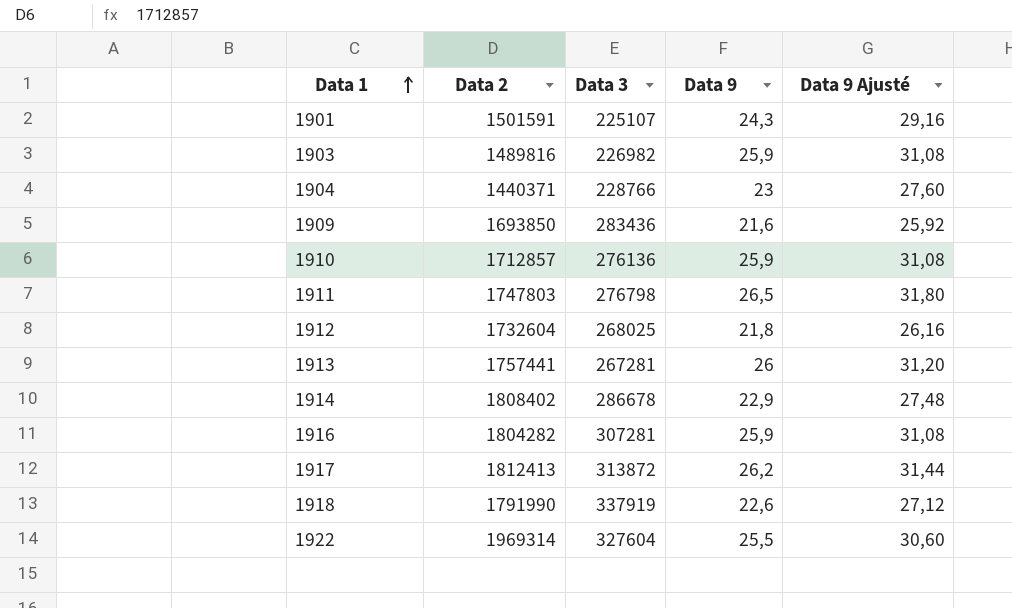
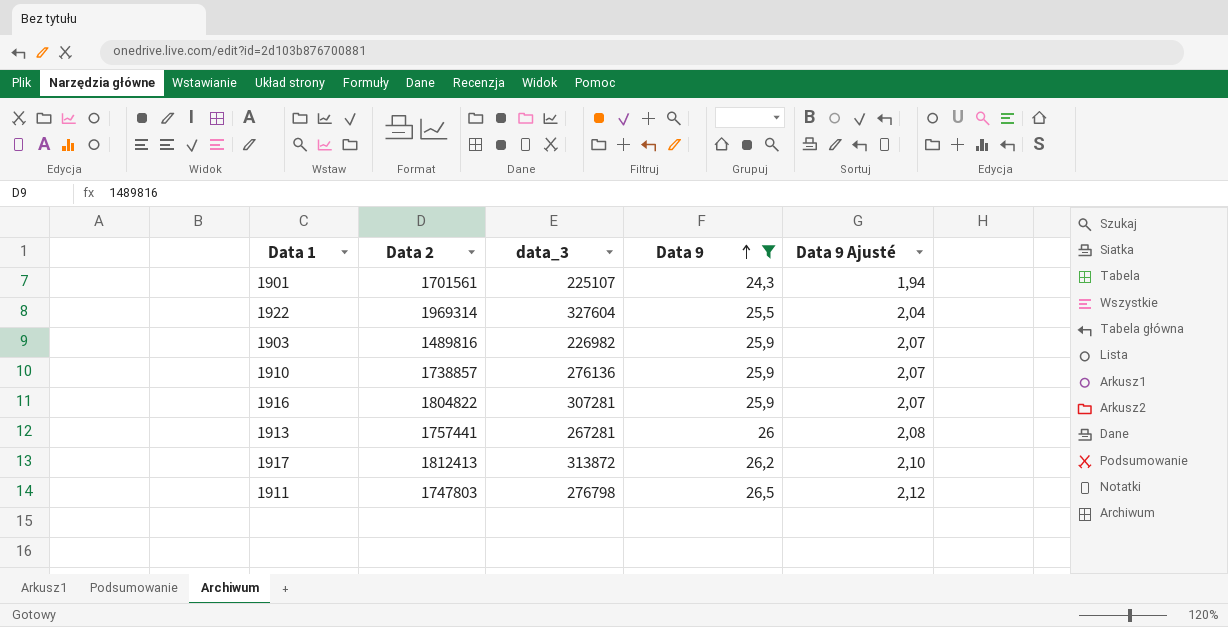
filter: none -> Data 9 >= 24,3
row order: Data 1 ascending -> Data 9 ascending
column name: Data 3 -> data_3
column Data 9 Ajusté | formula: [Data 9] * 1,2 -> [Data 9] * 0,08
1901 | Data 2: 1501591 -> 1701561
1910 | Data 2: 1712857 -> 1738857
1916 | Data 2: 1804282 -> 1804822

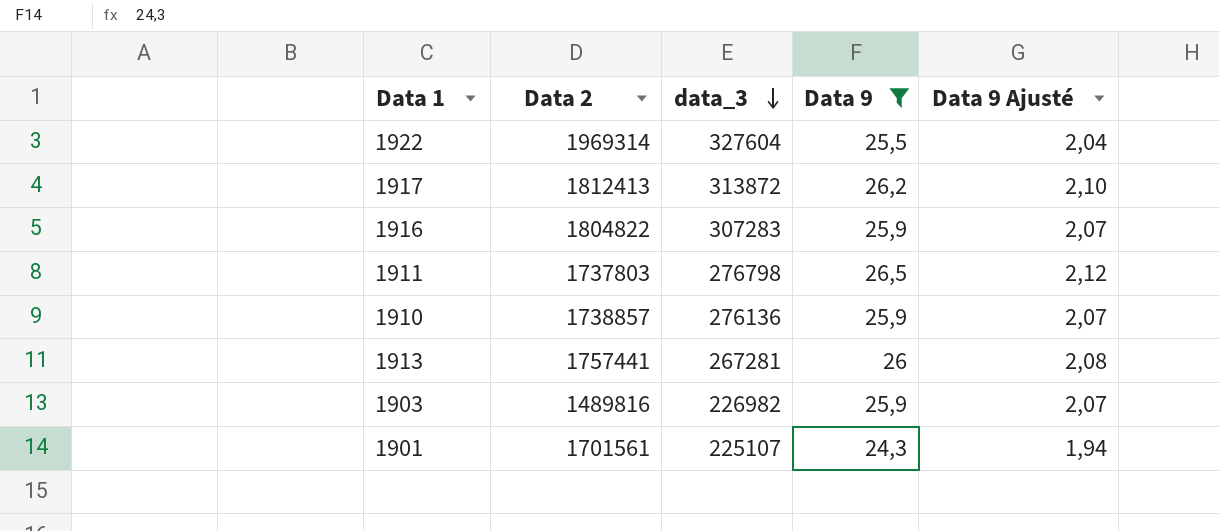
row order: Data 9 ascending -> data_3 descending
1916 | data_3: 307281 -> 307283
1911 | Data 2: 1747803 -> 1737803

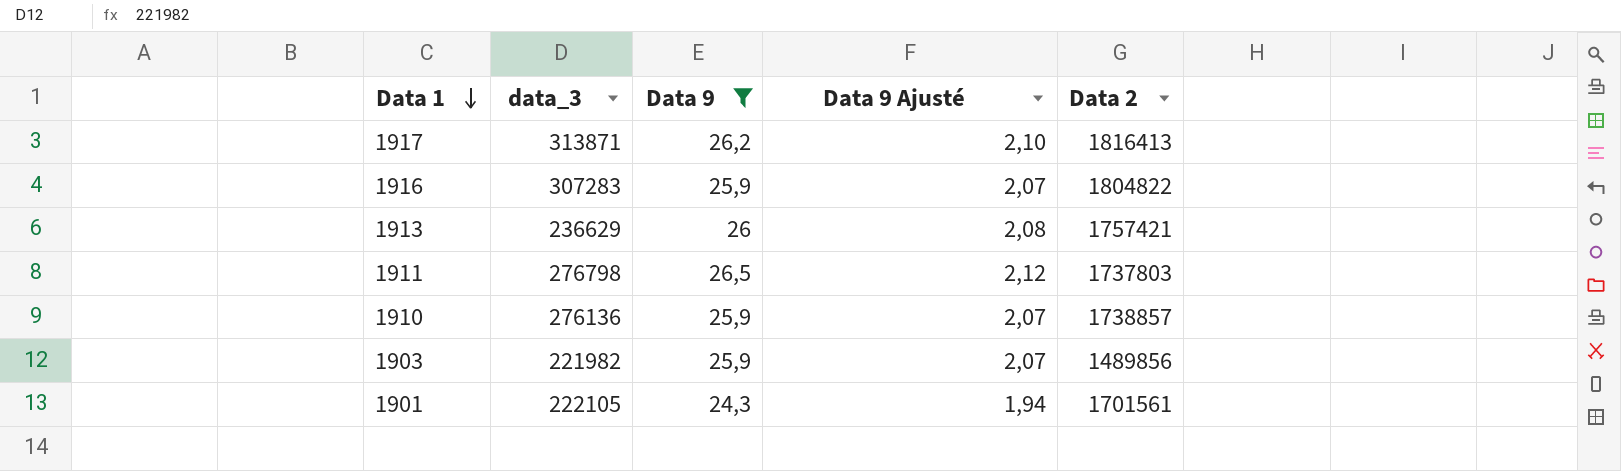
row order: data_3 descending -> Data 1 descending
column Data 2 | position: 2 -> 5
row 1922: 1969314 | 327604 | 25,5 | 2,04 -> none
1917 | data_3: 313872 -> 313871
1917 | Data 2: 1812413 -> 1816413
1913 | data_3: 267281 -> 236629
1913 | Data 2: 1757441 -> 1757421
1903 | data_3: 226982 -> 221982
1903 | Data 2: 1489816 -> 1489856
1901 | data_3: 225107 -> 222105

